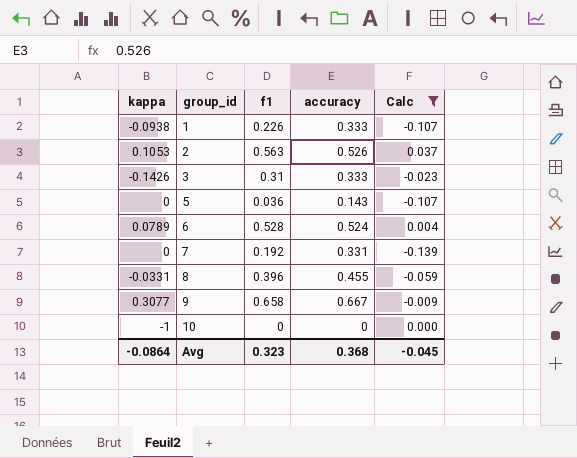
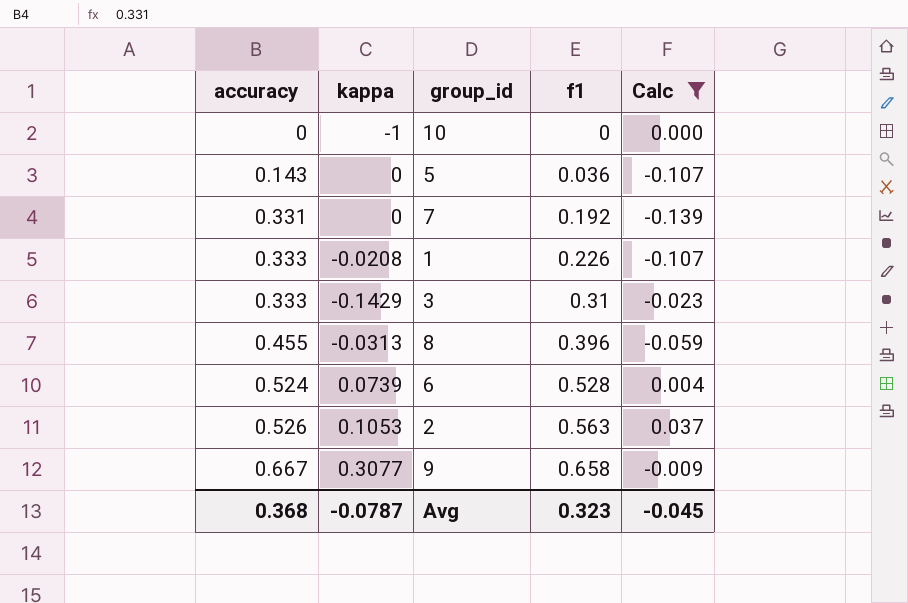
row order: group_id ascending -> accuracy ascending
column accuracy | position: 4 -> 1
1 | kappa: -0.0938 -> -0.0208
3 | kappa: -0.1426 -> -0.1429
8 | kappa: -0.0331 -> -0.0313
6 | kappa: 0.0789 -> 0.0739
Avg | kappa: -0.0864 -> -0.0787

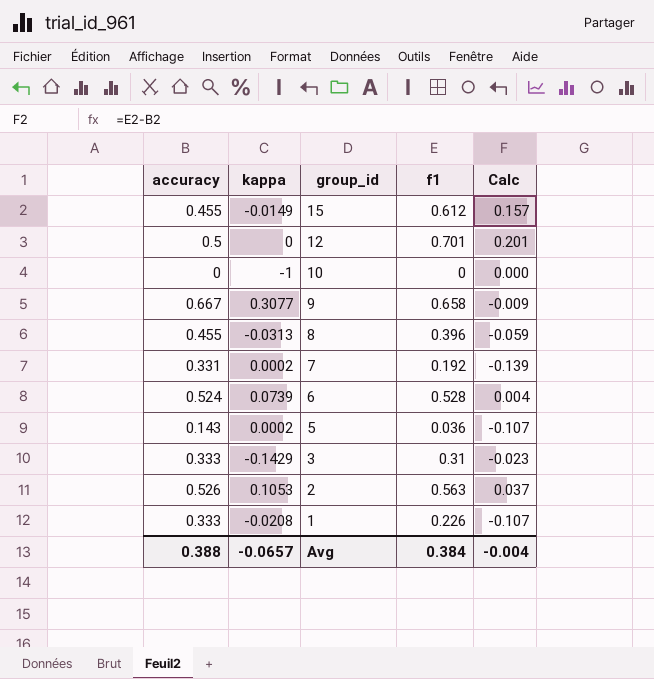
filter: Calc <= 0.037 -> none
row order: accuracy ascending -> group_id descending
7 | kappa: 0 -> 0.0002
5 | kappa: 0 -> 0.0002
Avg | accuracy: 0.368 -> 0.388
Avg | kappa: -0.0787 -> -0.0657
Avg | f1: 0.323 -> 0.384
Avg | Calc: -0.045 -> -0.004

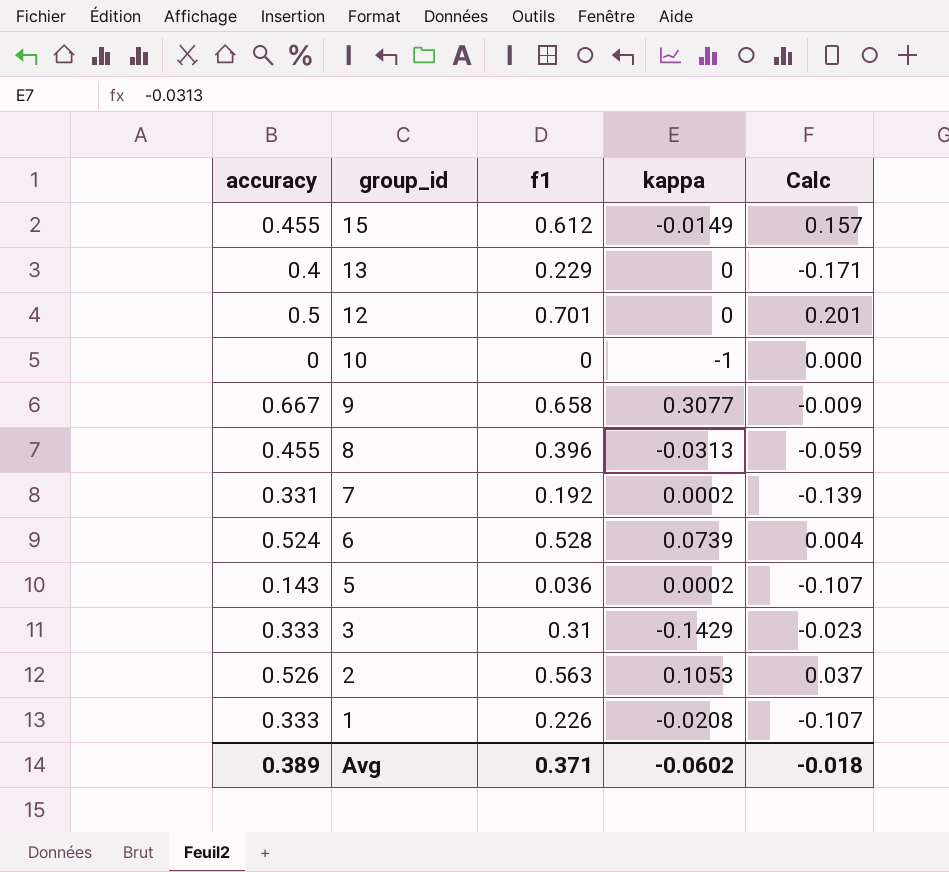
column kappa | position: 2 -> 4
row 13: none -> 0.4 | 0.229 | 0 | -0.171
Avg | accuracy: 0.388 -> 0.389
Avg | f1: 0.384 -> 0.371
Avg | kappa: -0.0657 -> -0.0602
Avg | Calc: -0.004 -> -0.018

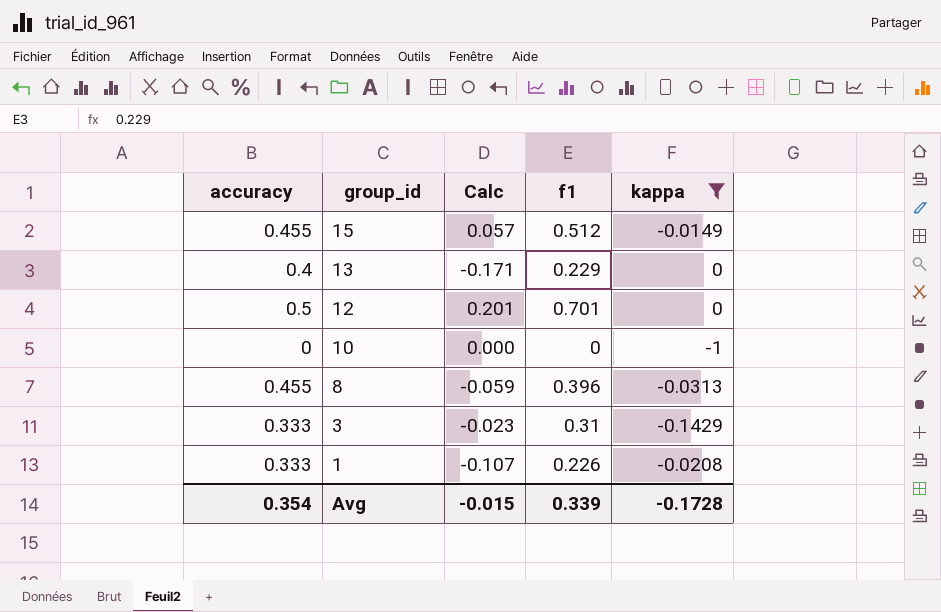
filter: none -> kappa <= 0
column Calc | position: 5 -> 3
15 | Calc: 0.157 -> 0.057
15 | f1: 0.612 -> 0.512
Avg | accuracy: 0.389 -> 0.354
Avg | Calc: -0.018 -> -0.015
Avg | f1: 0.371 -> 0.339
Avg | kappa: -0.0602 -> -0.1728

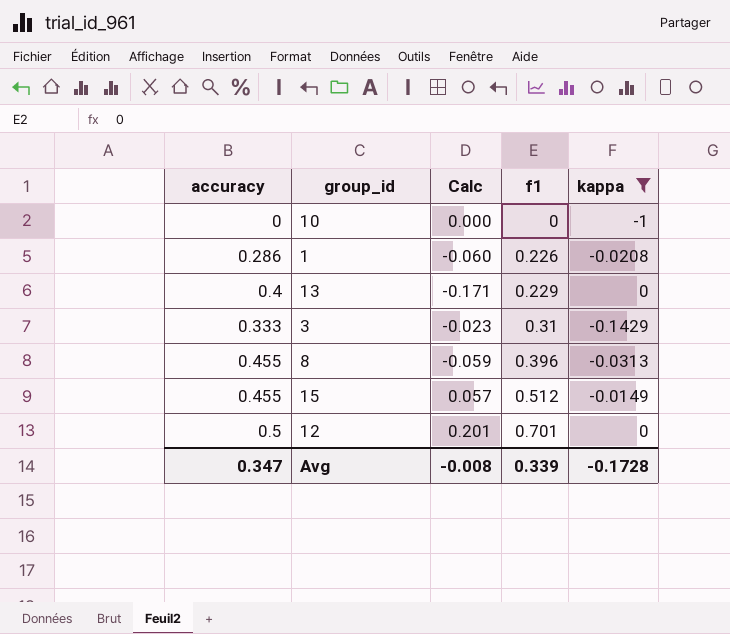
row order: group_id descending -> f1 ascending
1 | accuracy: 0.333 -> 0.286
1 | Calc: -0.107 -> -0.060
Avg | accuracy: 0.354 -> 0.347
Avg | Calc: -0.015 -> -0.008

